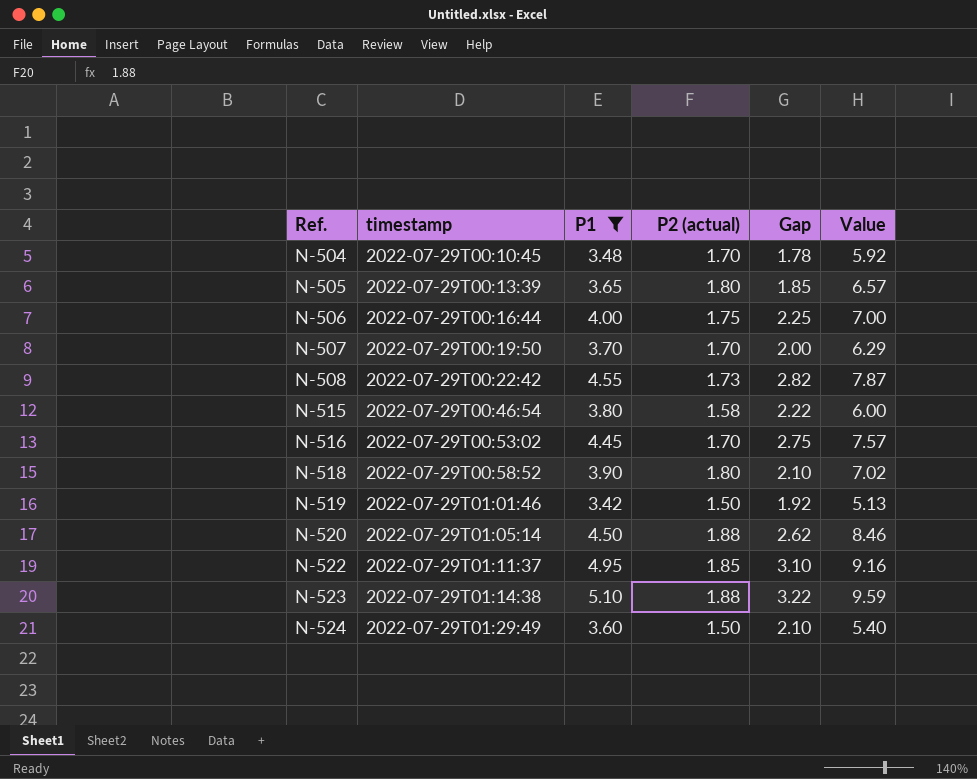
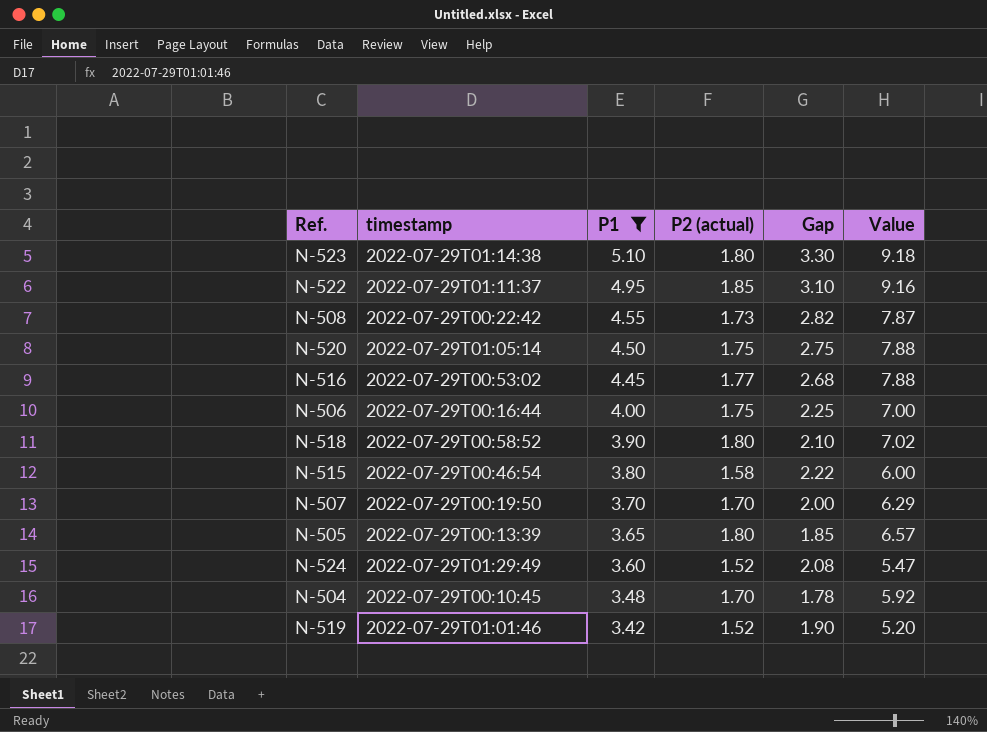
row order: Ref. ascending -> P1 descending
N-523 | P2 (actual): 1.88 -> 1.80
N-523 | Gap: 3.22 -> 3.30
N-523 | Value: 9.59 -> 9.18
N-520 | P2 (actual): 1.88 -> 1.75
N-520 | Gap: 2.62 -> 2.75
N-520 | Value: 8.46 -> 7.88
N-516 | P2 (actual): 1.70 -> 1.77
N-516 | Gap: 2.75 -> 2.68
N-516 | Value: 7.57 -> 7.88
N-524 | P2 (actual): 1.50 -> 1.52
N-524 | Gap: 2.10 -> 2.08
N-524 | Value: 5.40 -> 5.47
N-519 | P2 (actual): 1.50 -> 1.52
N-519 | Gap: 1.92 -> 1.90
N-519 | Value: 5.13 -> 5.20

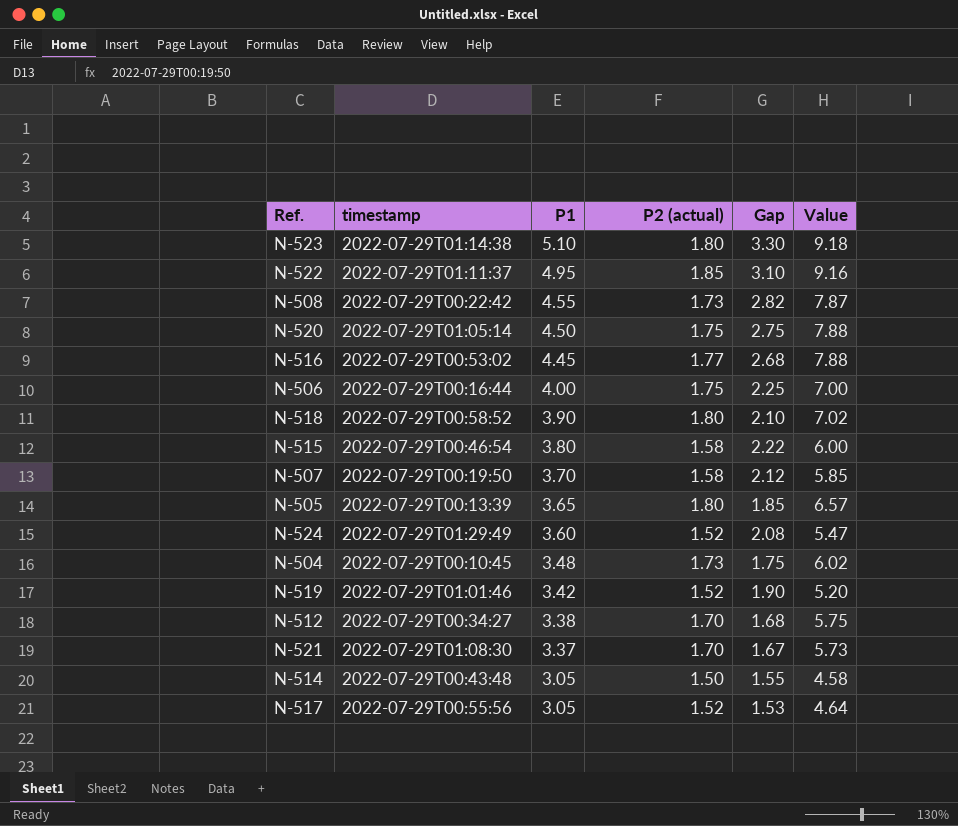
filter: P1 >= 3.42 -> none
N-507 | P2 (actual): 1.70 -> 1.58
N-507 | Gap: 2.00 -> 2.12
N-507 | Value: 6.29 -> 5.85
N-504 | P2 (actual): 1.70 -> 1.73
N-504 | Gap: 1.78 -> 1.75
N-504 | Value: 5.92 -> 6.02

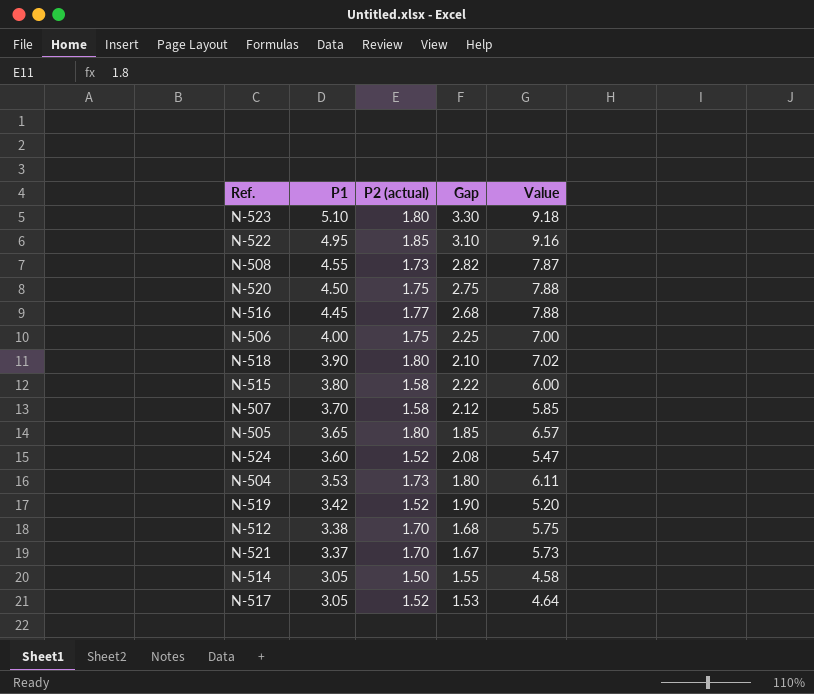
column timestamp | position: 2 -> none
N-504 | P1: 3.48 -> 3.53
N-504 | Gap: 1.75 -> 1.80
N-504 | Value: 6.02 -> 6.11

